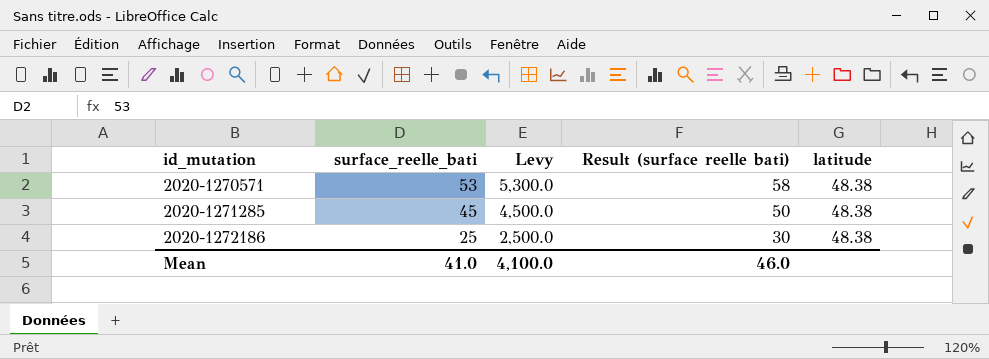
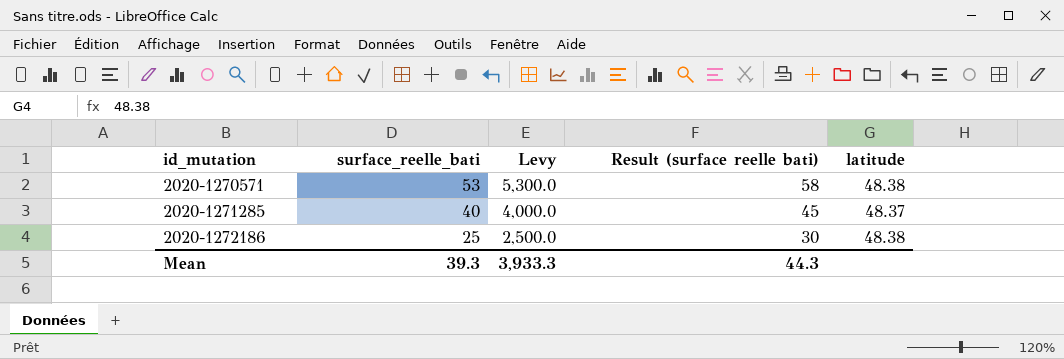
2020-1271285 | surface_reelle_bati: 45 -> 40
2020-1271285 | Levy: 4,500.0 -> 4,000.0
2020-1271285 | Result (surface reelle bati): 50 -> 45
2020-1271285 | latitude: 48.38 -> 48.37
Mean | surface_reelle_bati: 41.0 -> 39.3
Mean | Levy: 4,100.0 -> 3,933.3
Mean | Result (surface reelle bati): 46.0 -> 44.3

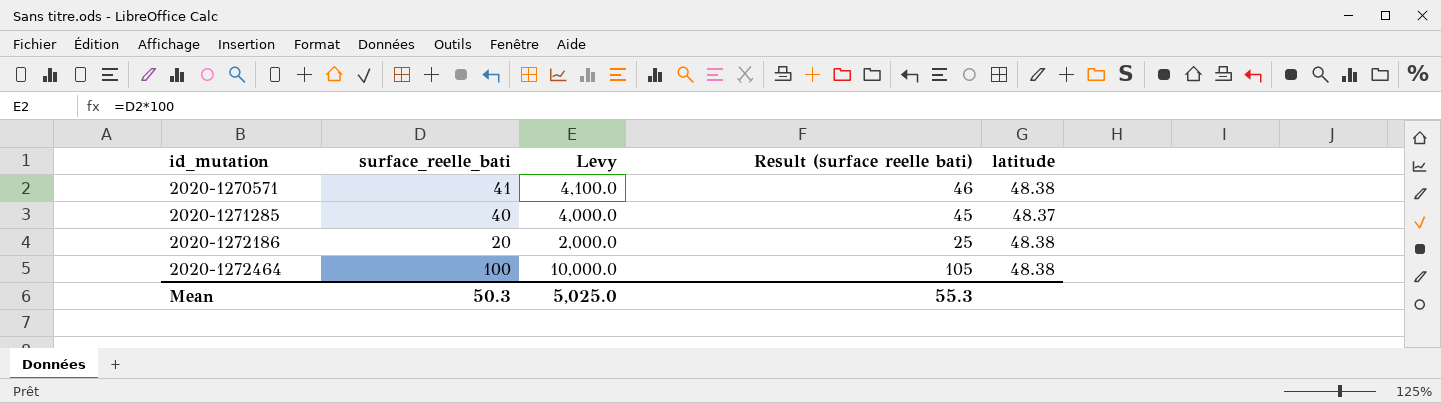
2020-1270571 | surface_reelle_bati: 53 -> 41
2020-1270571 | Levy: 5,300.0 -> 4,100.0
2020-1270571 | Result (surface reelle bati): 58 -> 46
2020-1272186 | surface_reelle_bati: 25 -> 20
2020-1272186 | Levy: 2,500.0 -> 2,000.0
2020-1272186 | Result (surface reelle bati): 30 -> 25
row 2020-1272464: none -> 100 | 10,000.0 | 105 | 48.38
Mean | surface_reelle_bati: 39.3 -> 50.3
Mean | Levy: 3,933.3 -> 5,025.0
Mean | Result (surface reelle bati): 44.3 -> 55.3

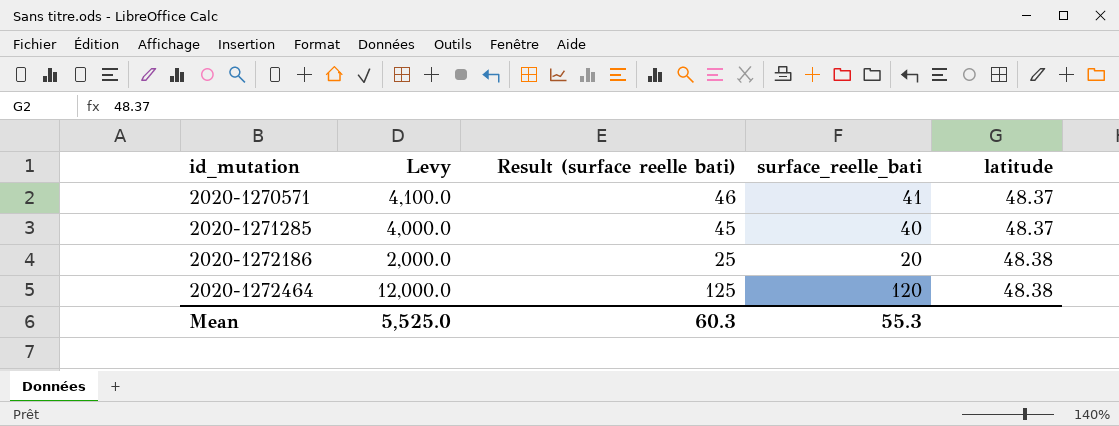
column surface_reelle_bati | position: 2 -> 4
2020-1270571 | latitude: 48.38 -> 48.37
2020-1272464 | Levy: 10,000.0 -> 12,000.0
2020-1272464 | Result (surface reelle bati): 105 -> 125
2020-1272464 | surface_reelle_bati: 100 -> 120
Mean | Levy: 5,025.0 -> 5,525.0
Mean | Result (surface reelle bati): 55.3 -> 60.3
Mean | surface_reelle_bati: 50.3 -> 55.3

